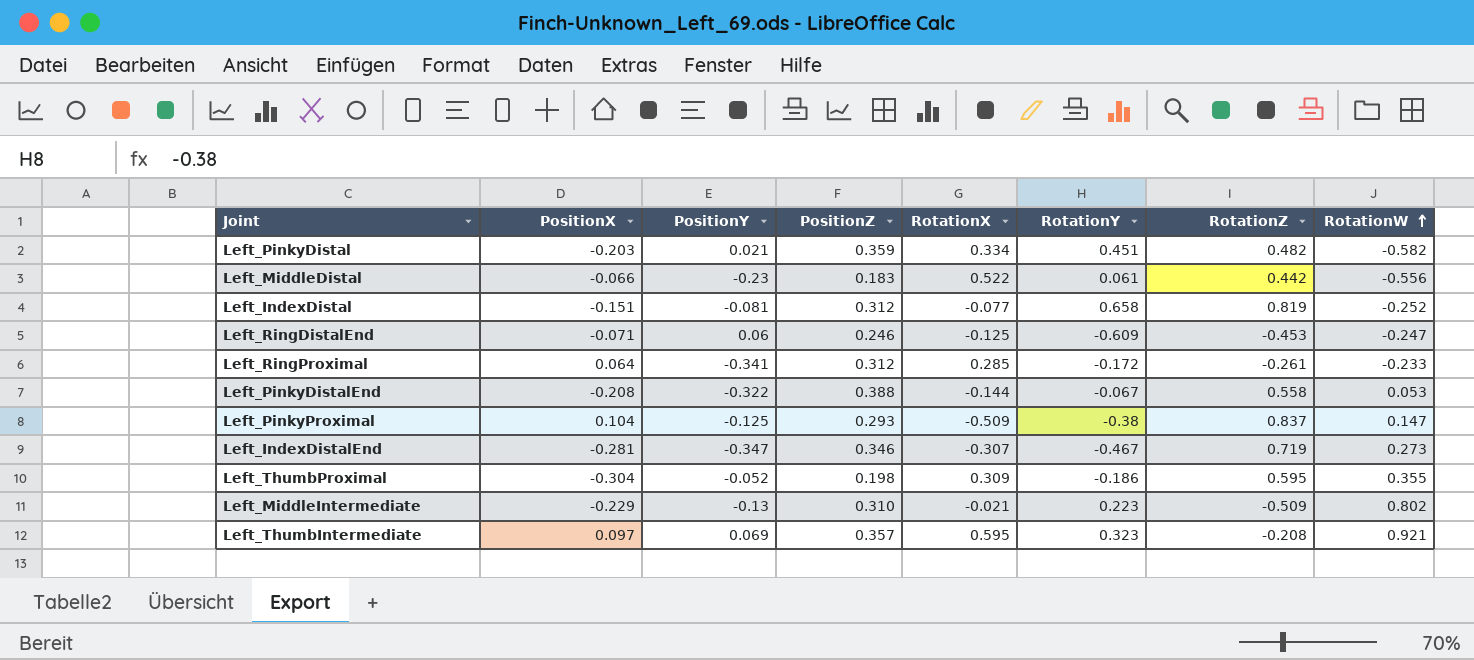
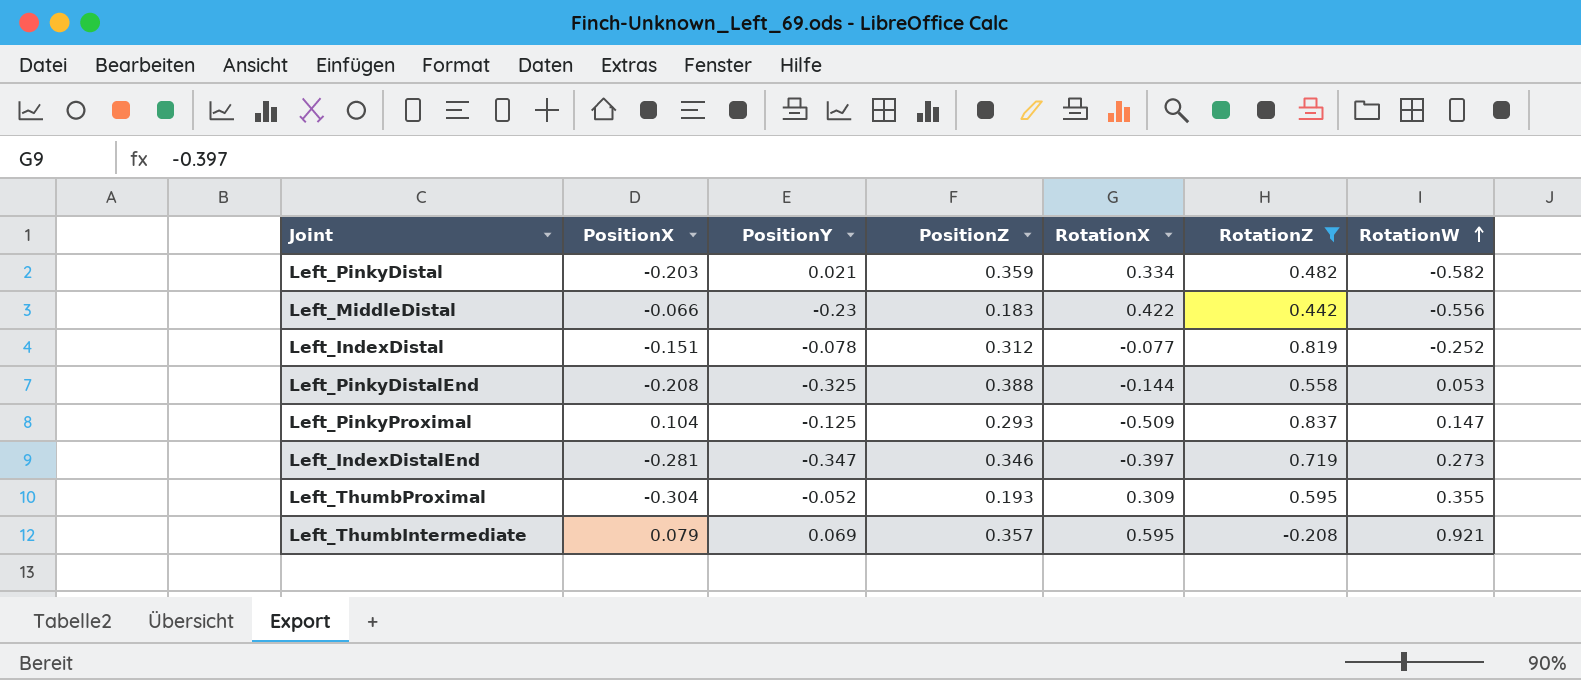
filter: none -> RotationZ >= -0.208
column RotationY | position: 6 -> none
Left_MiddleDistal | RotationX: 0.522 -> 0.422
Left_IndexDistal | PositionY: -0.081 -> -0.078
Left_PinkyDistalEnd | PositionY: -0.322 -> -0.325
Left_IndexDistalEnd | RotationX: -0.307 -> -0.397
Left_ThumbProximal | PositionZ: 0.198 -> 0.193
Left_ThumbIntermediate | PositionX: 0.097 -> 0.079

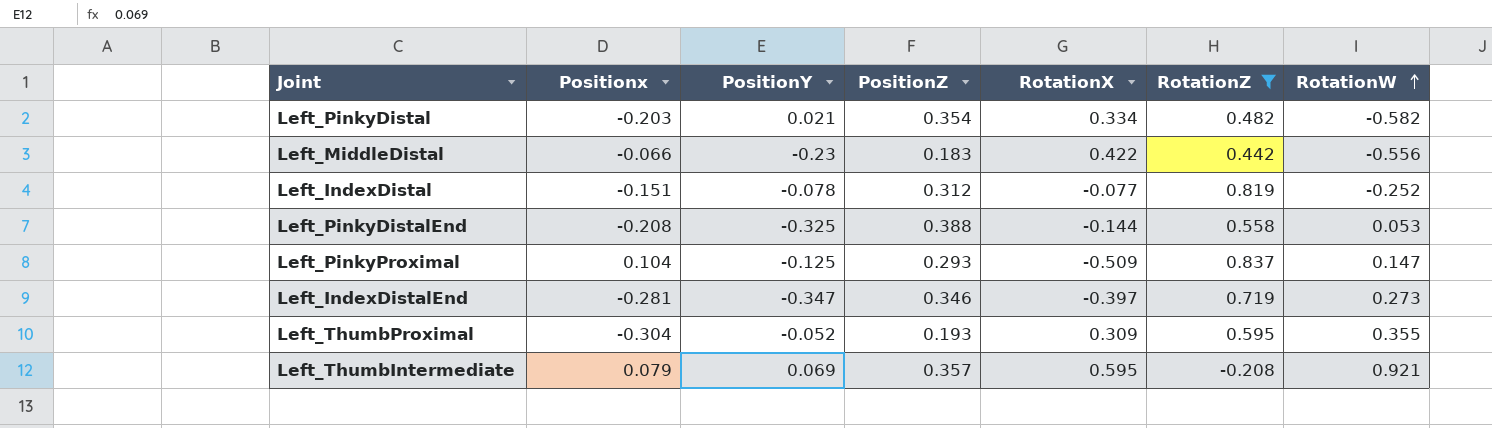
column name: PositionX -> Positionx
Left_PinkyDistal | PositionZ: 0.359 -> 0.354

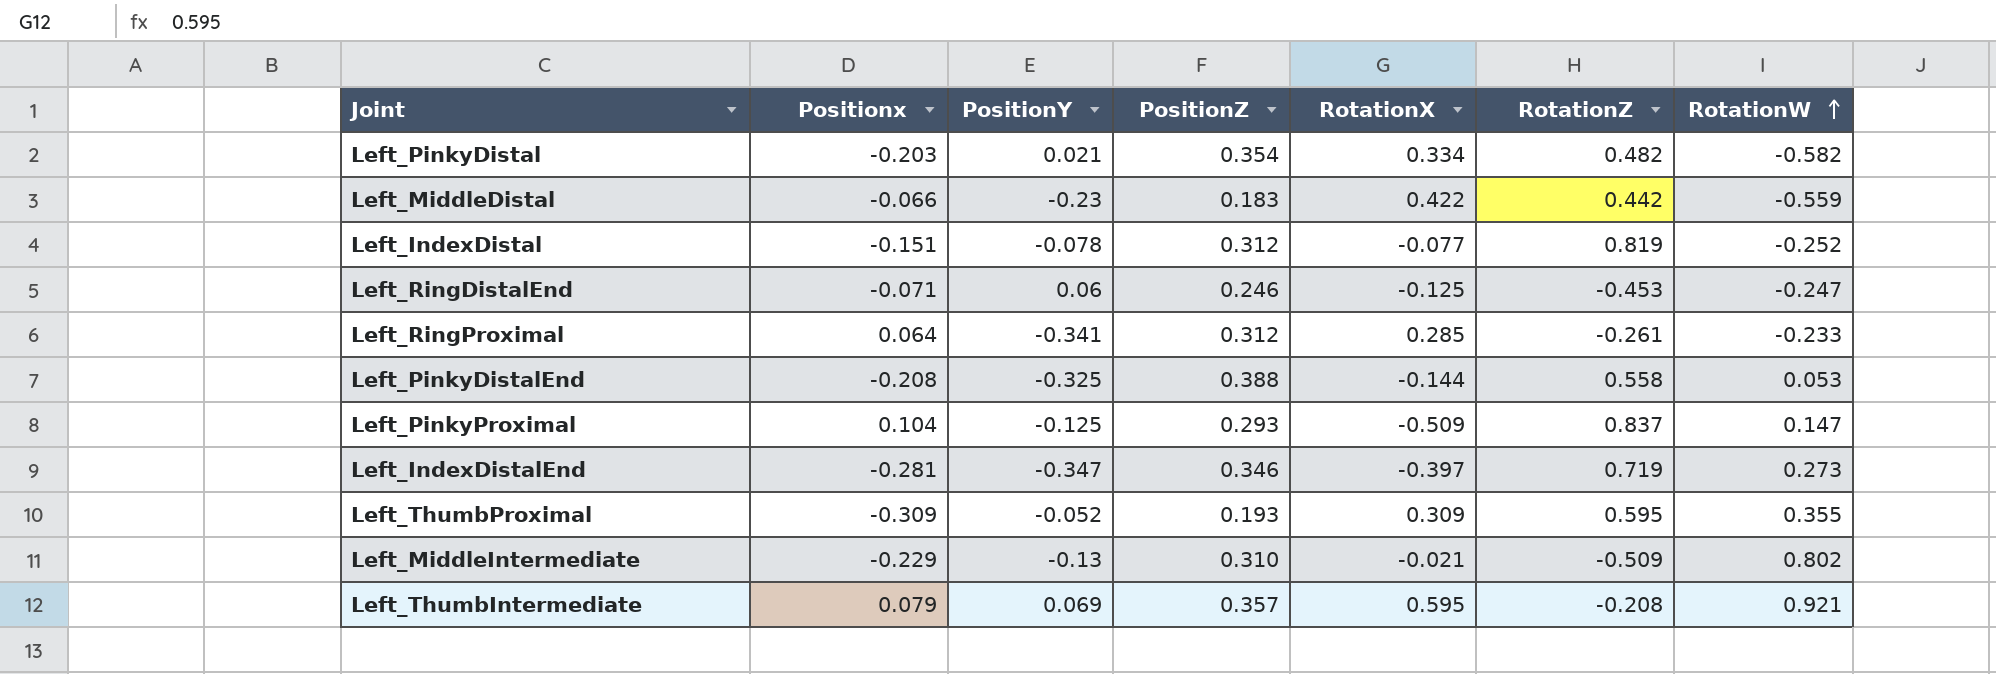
filter: RotationZ >= -0.208 -> none
Left_MiddleDistal | RotationW: -0.556 -> -0.559
Left_ThumbProximal | Positionx: -0.304 -> -0.309

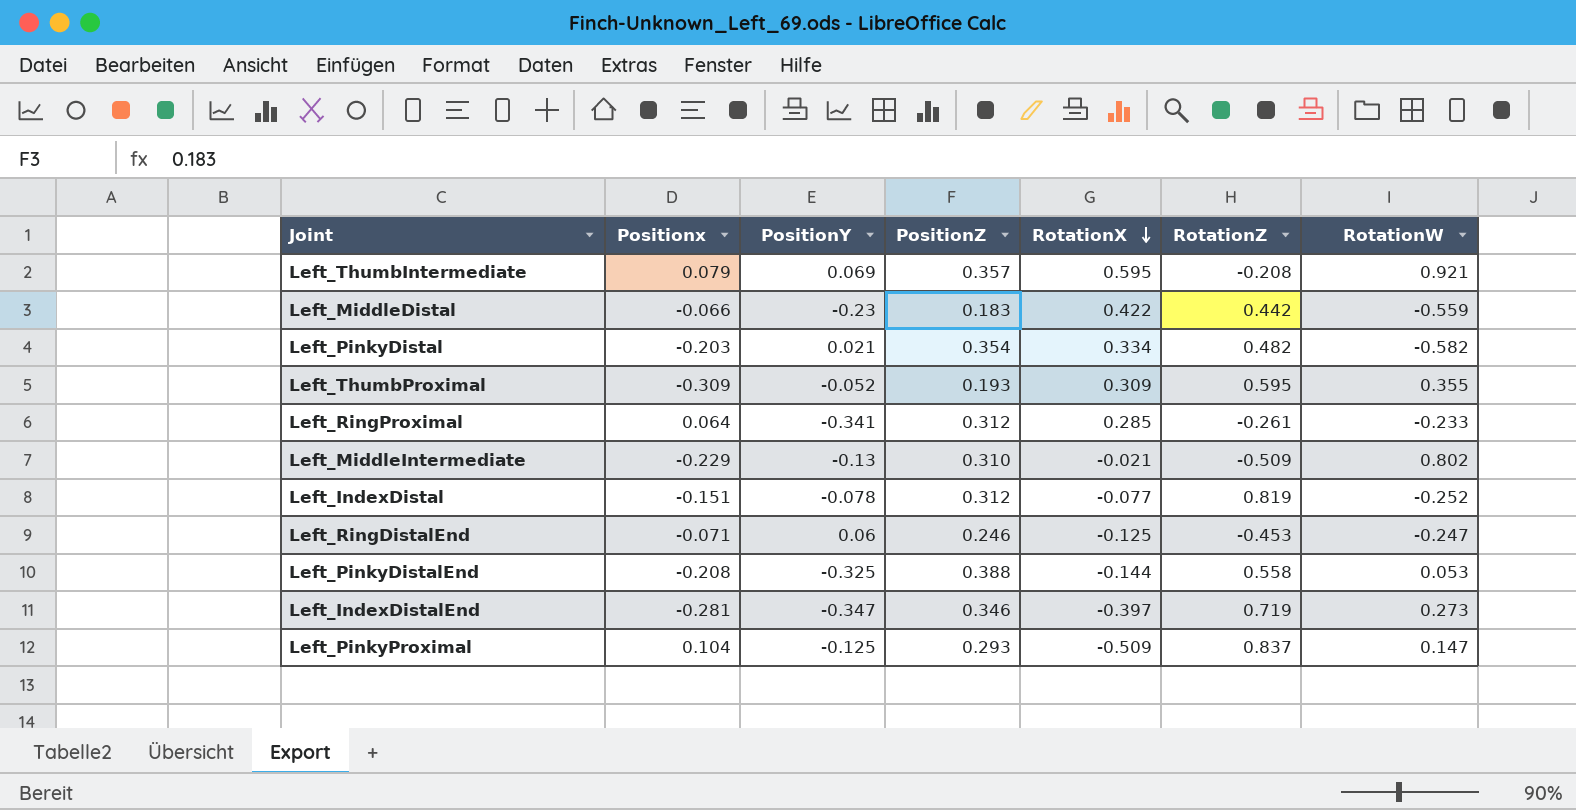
row order: RotationW ascending -> RotationX descending

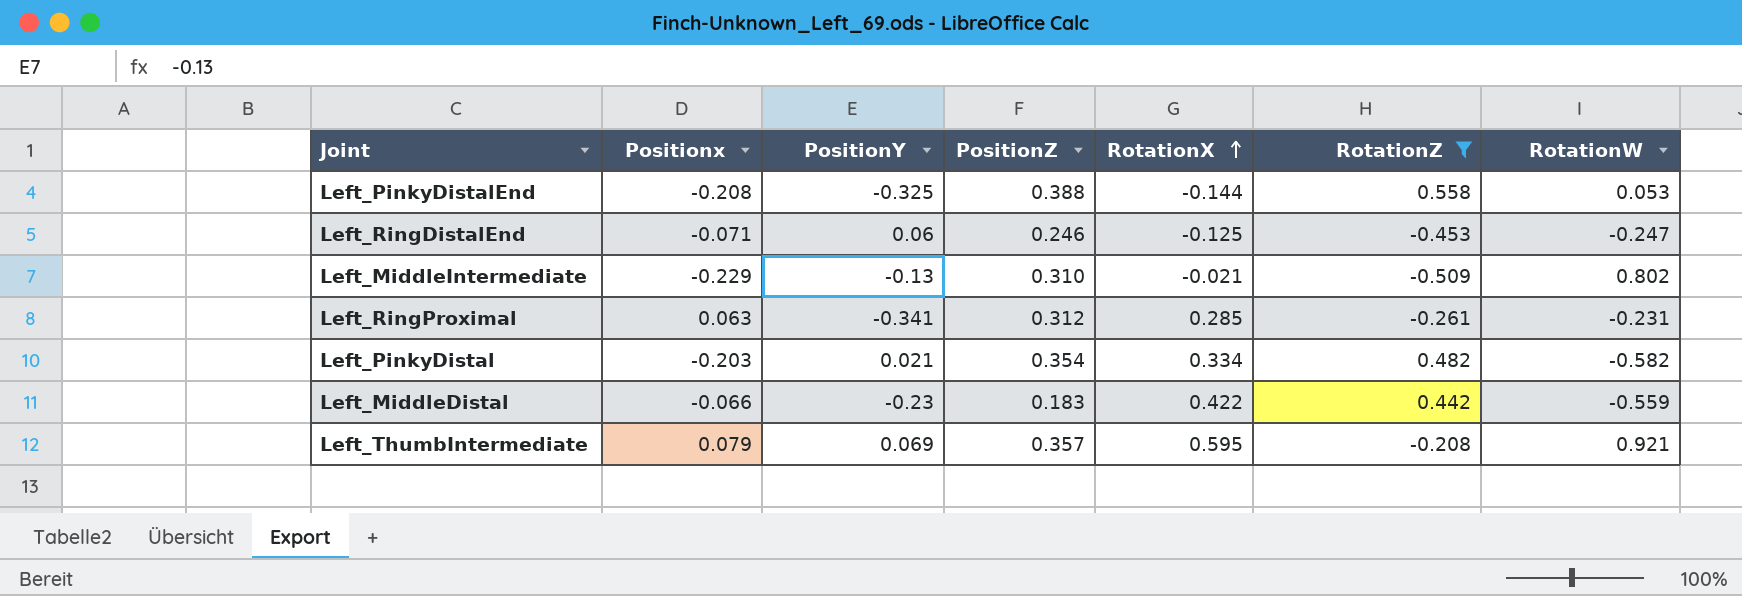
filter: none -> RotationZ <= 0.558
row order: RotationX descending -> RotationX ascending
Left_RingProximal | Positionx: 0.064 -> 0.063
Left_RingProximal | RotationW: -0.233 -> -0.231

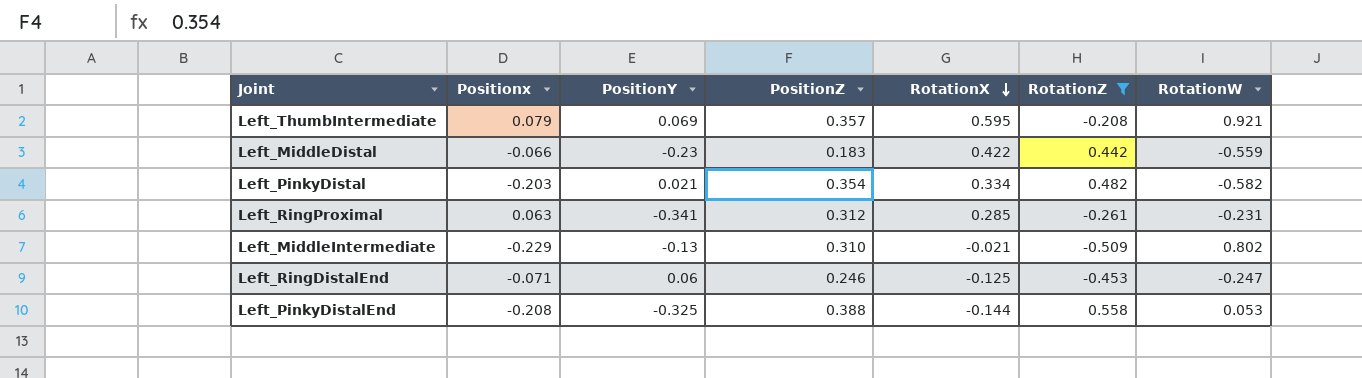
row order: RotationX ascending -> RotationX descending

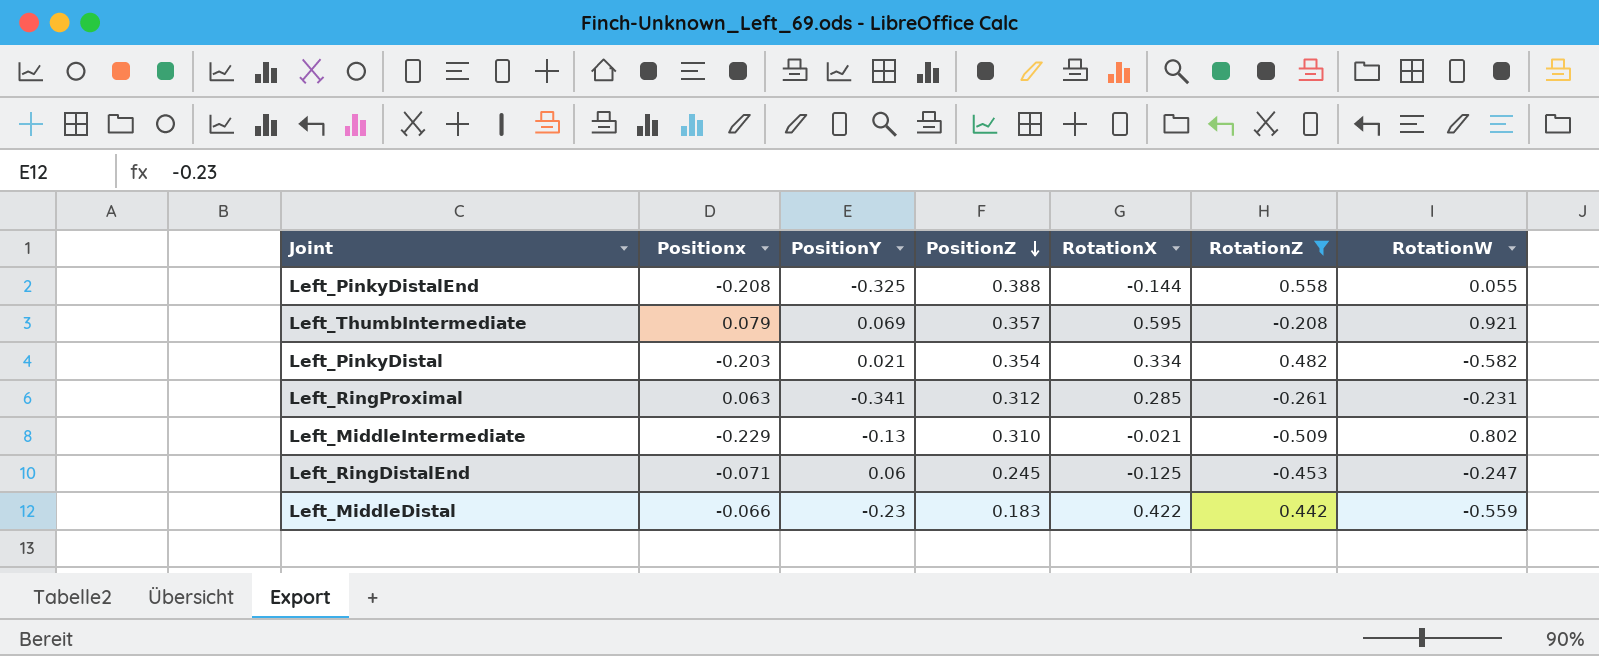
row order: RotationX descending -> PositionZ descending
Left_PinkyDistalEnd | RotationW: 0.053 -> 0.055
Left_RingDistalEnd | PositionZ: 0.246 -> 0.245

